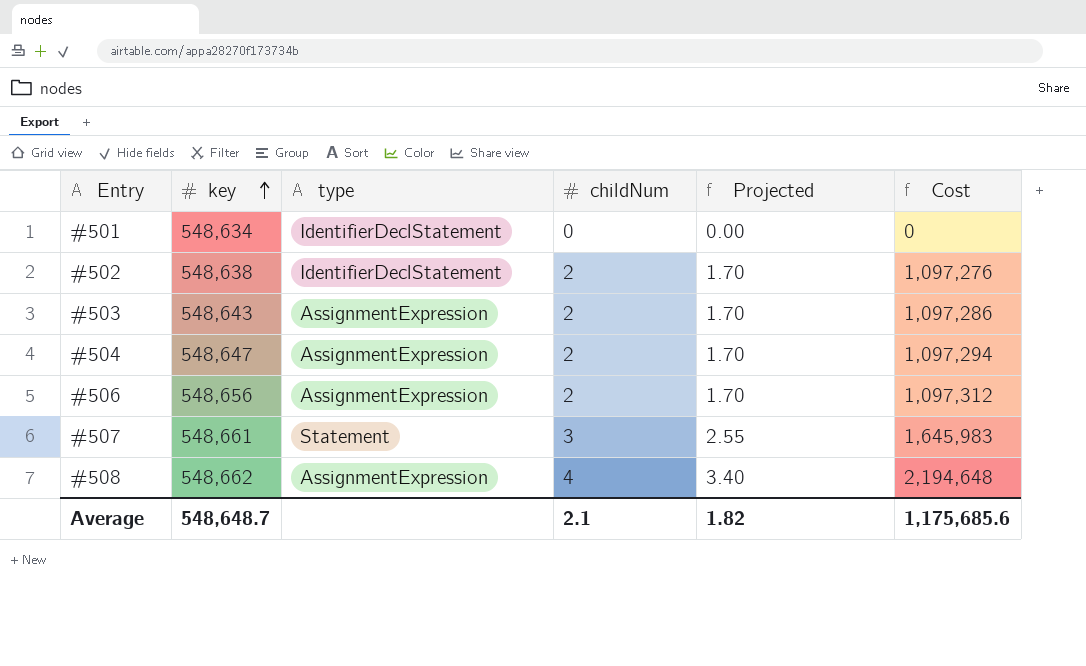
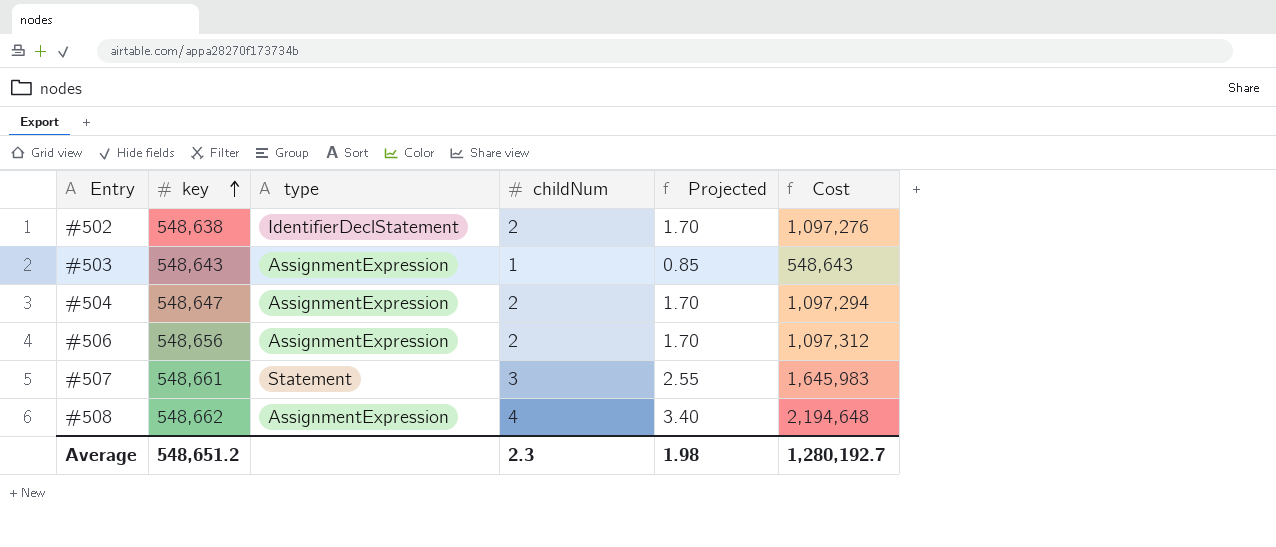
row #501: 548,634 | IdentifierDeclStatement | 0 | 0.00 | 0 -> none
#503 | childNum: 2 -> 1
#503 | Projected: 1.70 -> 0.85
#503 | Cost: 1,097,286 -> 548,643
Average | key: 548,648.7 -> 548,651.2
Average | childNum: 2.1 -> 2.3
Average | Projected: 1.82 -> 1.98
Average | Cost: 1,175,685.6 -> 1,280,192.7

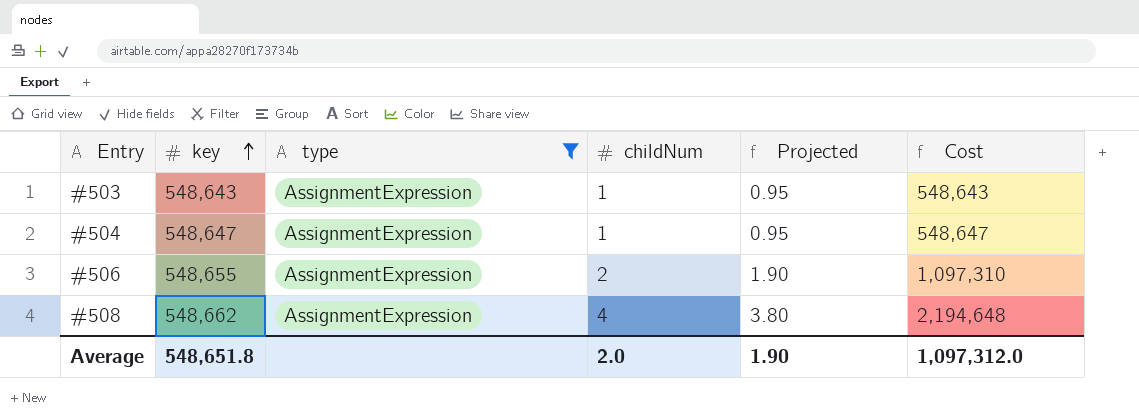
filter: none -> type = AssignmentExpression
column Projected | formula: [childNum] * 0.85 -> [childNum] * 0.95
#504 | childNum: 2 -> 1
#504 | Cost: 1,097,294 -> 548,647
#506 | key: 548,656 -> 548,655
#506 | Cost: 1,097,312 -> 1,097,310
Average | key: 548,651.2 -> 548,651.8
Average | childNum: 2.3 -> 2.0
Average | Projected: 1.98 -> 1.90
Average | Cost: 1,280,192.7 -> 1,097,312.0

